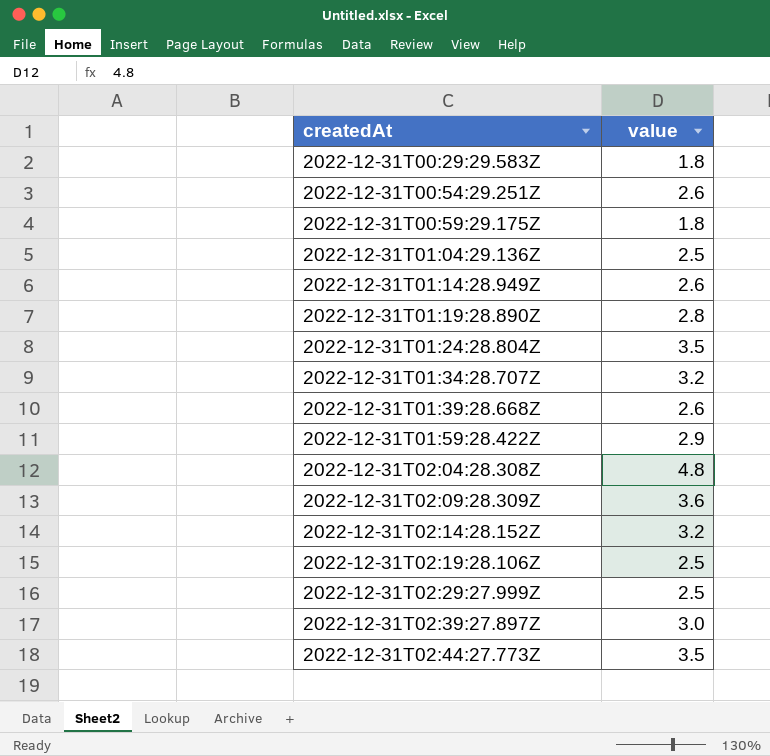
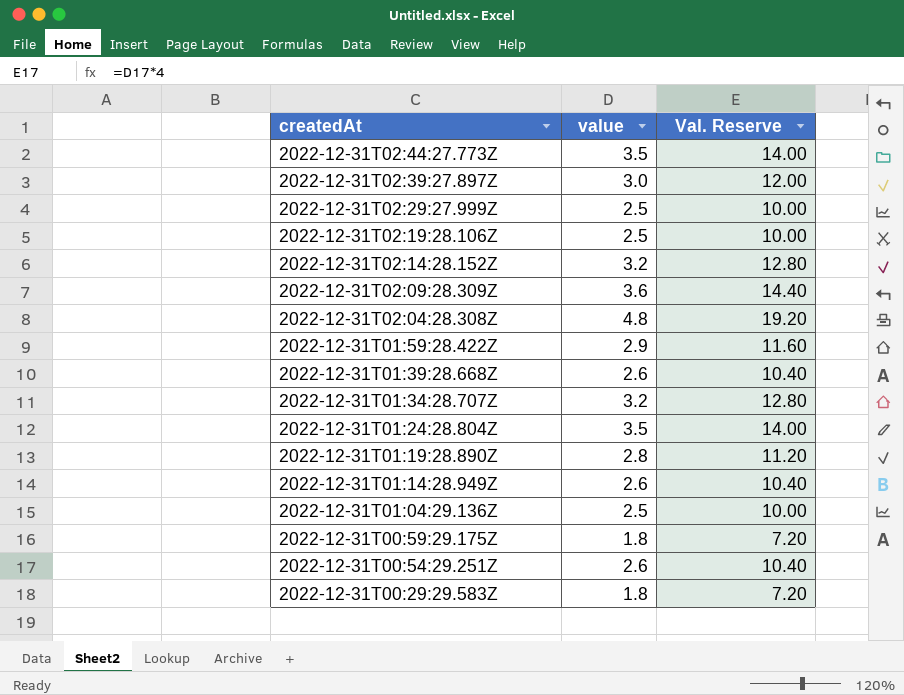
row order: createdAt ascending -> createdAt descending
column Val. Reserve | formula: none -> [value] * 4

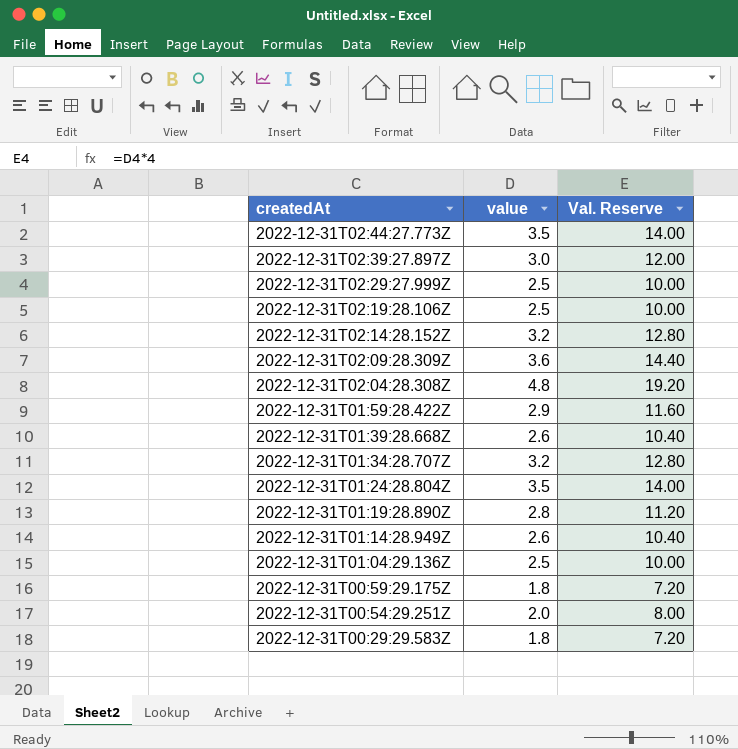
2022-12-31T00:54:29.251Z | value: 2.6 -> 2.0
2022-12-31T00:54:29.251Z | Val. Reserve: 10.40 -> 8.00

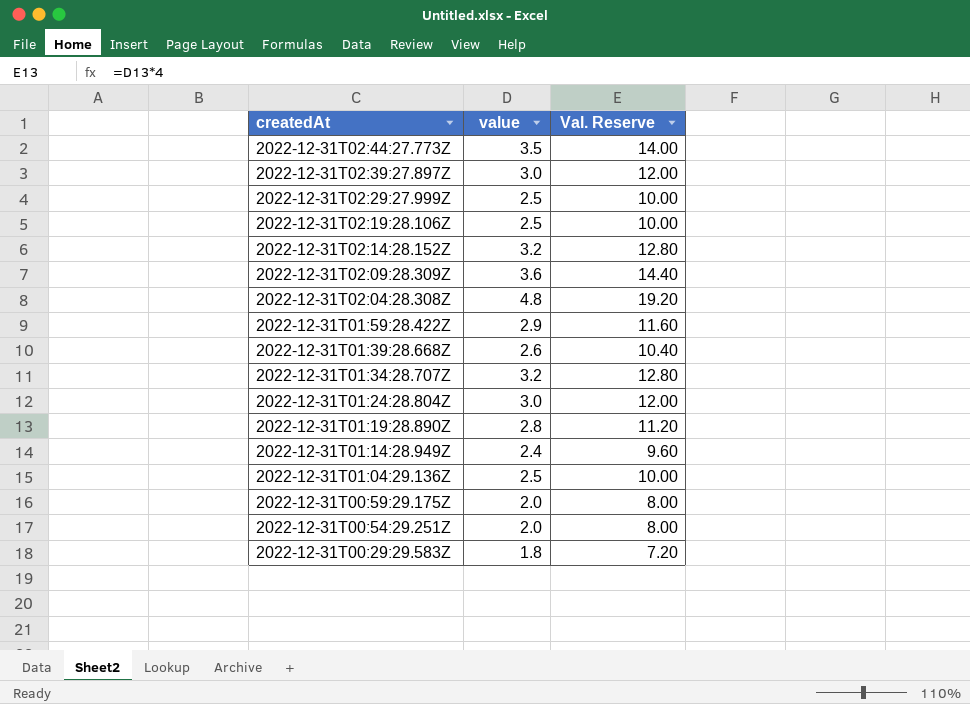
2022-12-31T01:24:28.804Z | value: 3.5 -> 3.0
2022-12-31T01:24:28.804Z | Val. Reserve: 14.00 -> 12.00
2022-12-31T01:14:28.949Z | value: 2.6 -> 2.4
2022-12-31T01:14:28.949Z | Val. Reserve: 10.40 -> 9.60
2022-12-31T00:59:29.175Z | value: 1.8 -> 2.0
2022-12-31T00:59:29.175Z | Val. Reserve: 7.20 -> 8.00

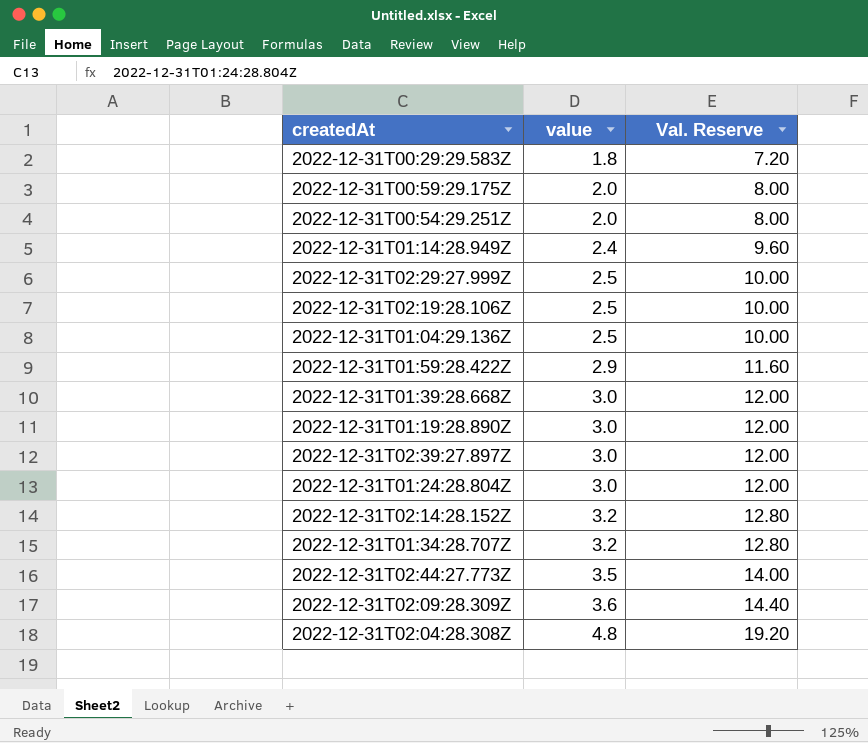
row order: createdAt descending -> value ascending
2022-12-31T01:39:28.668Z | value: 2.6 -> 3.0
2022-12-31T01:39:28.668Z | Val. Reserve: 10.40 -> 12.00
2022-12-31T01:19:28.890Z | value: 2.8 -> 3.0
2022-12-31T01:19:28.890Z | Val. Reserve: 11.20 -> 12.00

